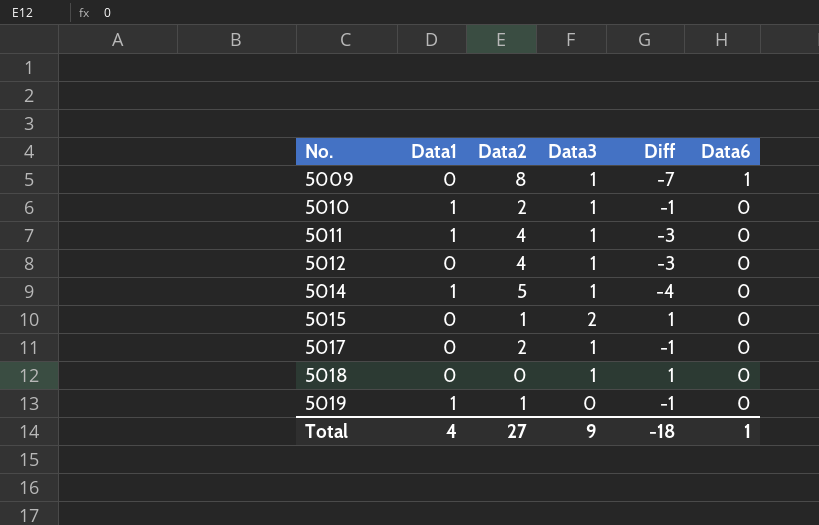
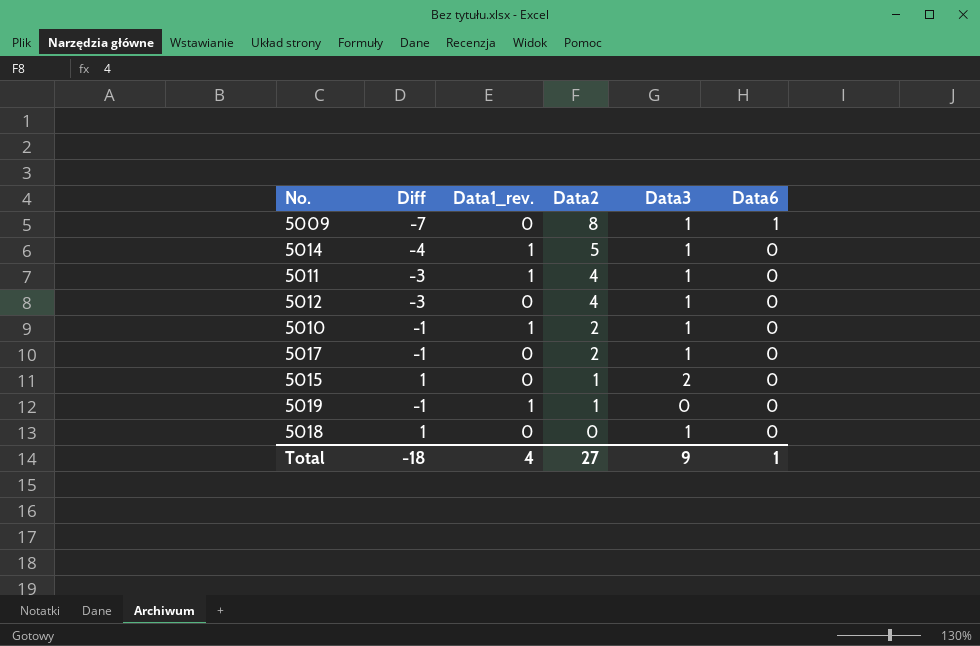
row order: No. ascending -> Data2 descending
column Diff | position: 5 -> 2
column name: Data1 -> Data1_rev.

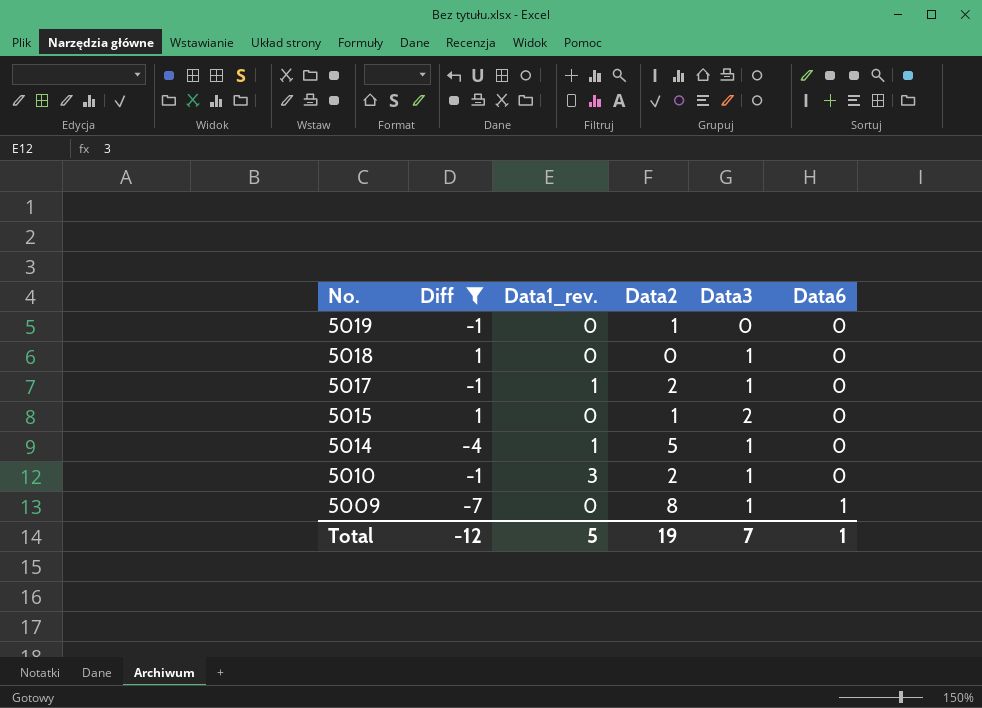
filter: none -> Diff != -3
row order: Data2 descending -> No. descending
5019 | Data1_rev.: 1 -> 0
5017 | Data1_rev.: 0 -> 1
5010 | Data1_rev.: 1 -> 3
Total | Diff: -18 -> -12
Total | Data1_rev.: 4 -> 5
Total | Data2: 27 -> 19
Total | Data3: 9 -> 7

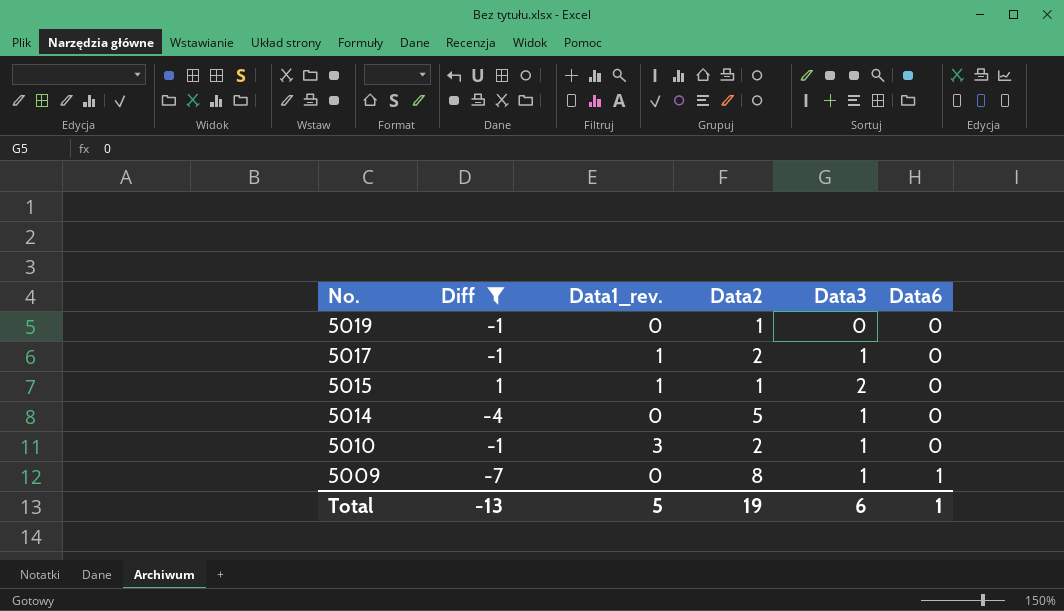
row 5018: 1 | 0 | 0 | 1 | 0 -> none
5015 | Data1_rev.: 0 -> 1
5014 | Data1_rev.: 1 -> 0
Total | Diff: -12 -> -13
Total | Data3: 7 -> 6

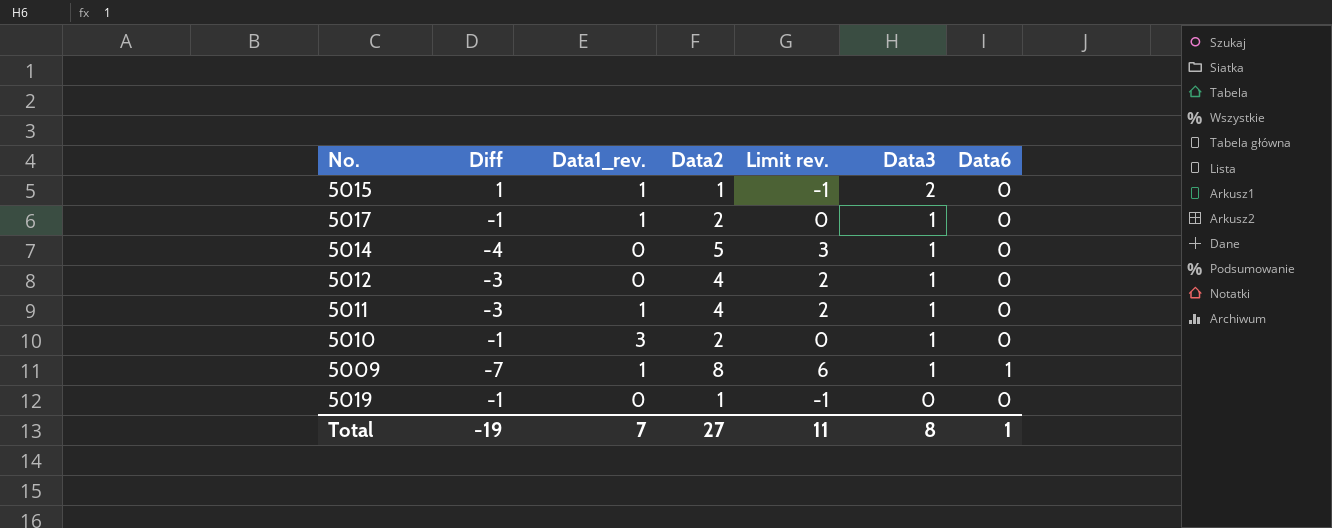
filter: Diff != -3 -> none
row order: No. descending -> Data3 descending
column Limit rev. | formula: none -> [Data2] - 2
5009 | Data1_rev.: 0 -> 1
Total | Diff: -13 -> -19
Total | Data1_rev.: 5 -> 7
Total | Data2: 19 -> 27
Total | Data3: 6 -> 8

